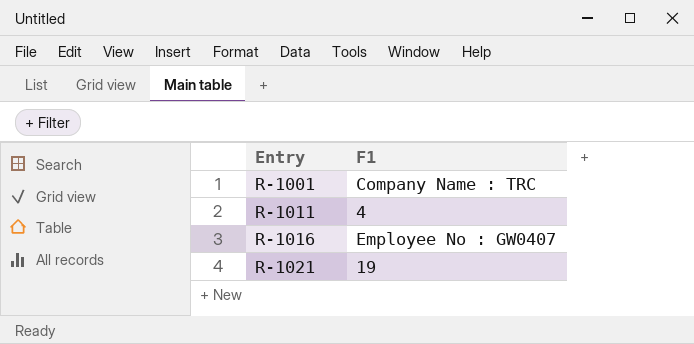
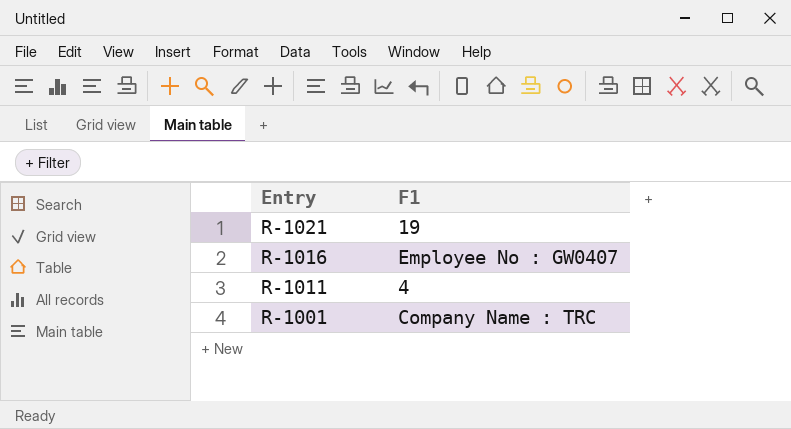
row order: Entry ascending -> Entry descending

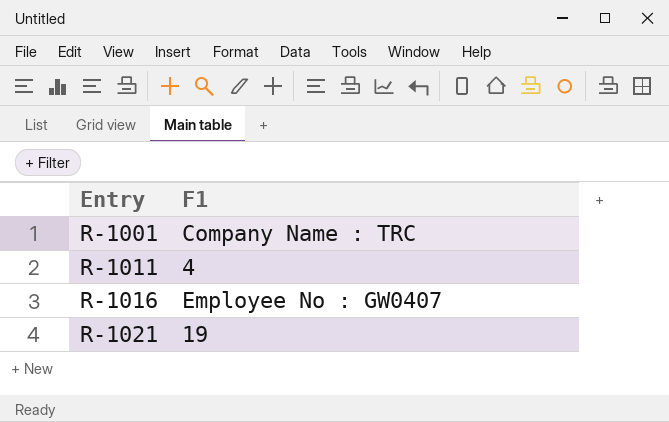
row order: Entry descending -> Entry ascending

